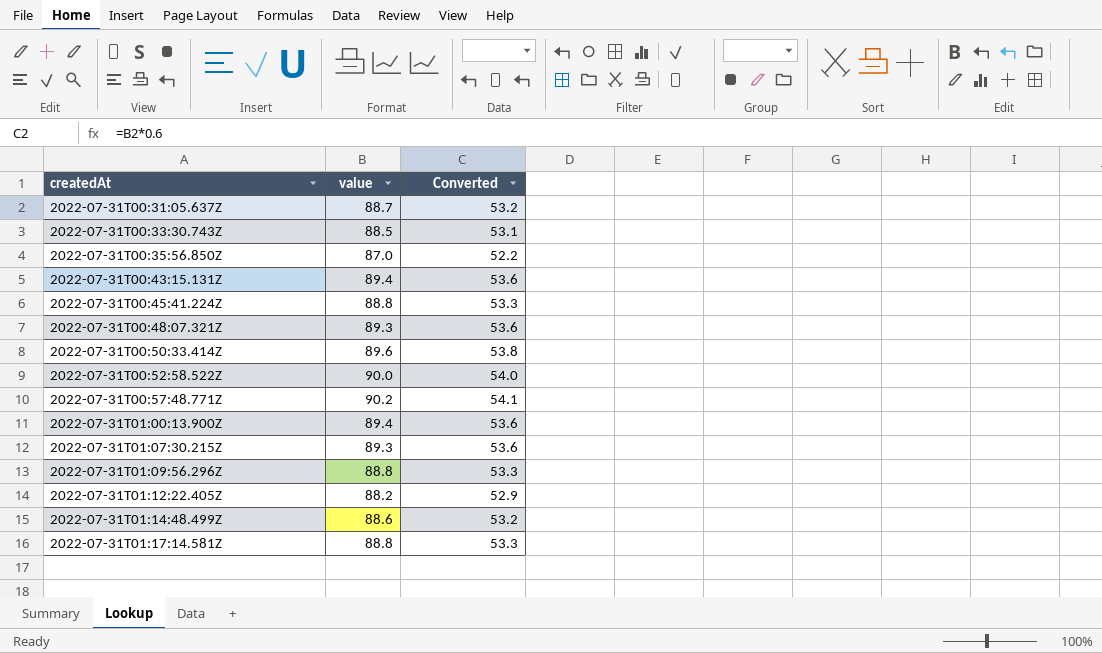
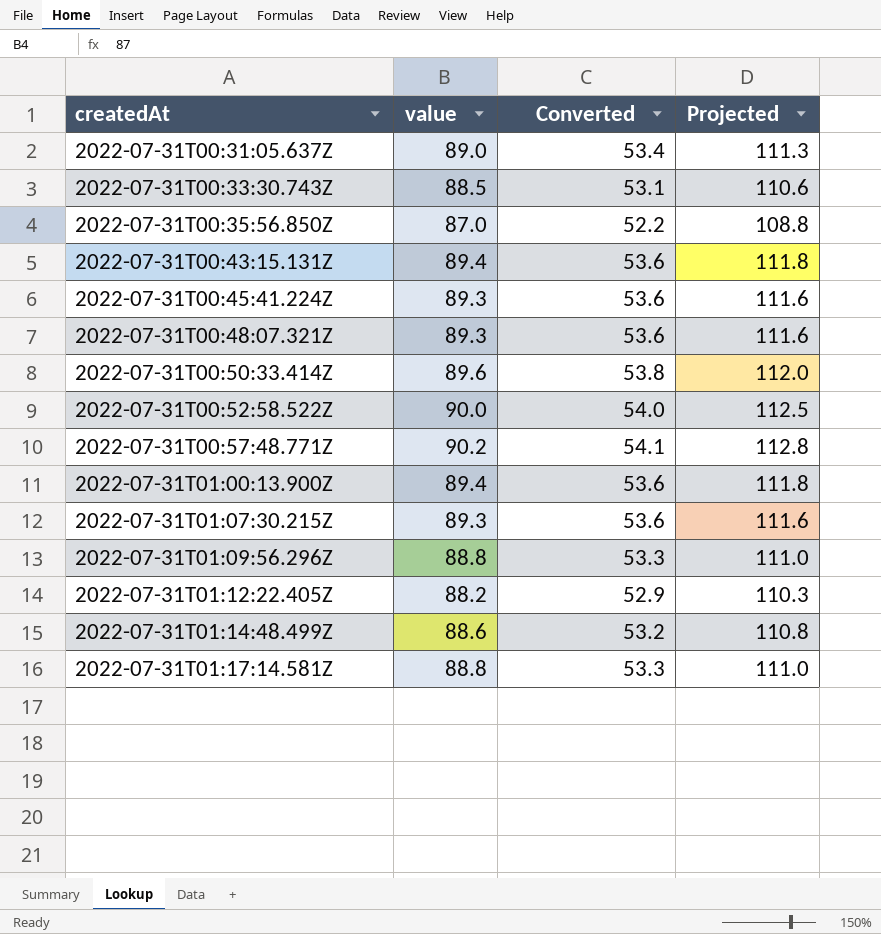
column Projected | formula: none -> [value] * 1.25
2022-07-31T00:31:05.637Z | value: 88.7 -> 89.0
2022-07-31T00:31:05.637Z | Converted: 53.2 -> 53.4
2022-07-31T00:45:41.224Z | value: 88.8 -> 89.3
2022-07-31T00:45:41.224Z | Converted: 53.3 -> 53.6

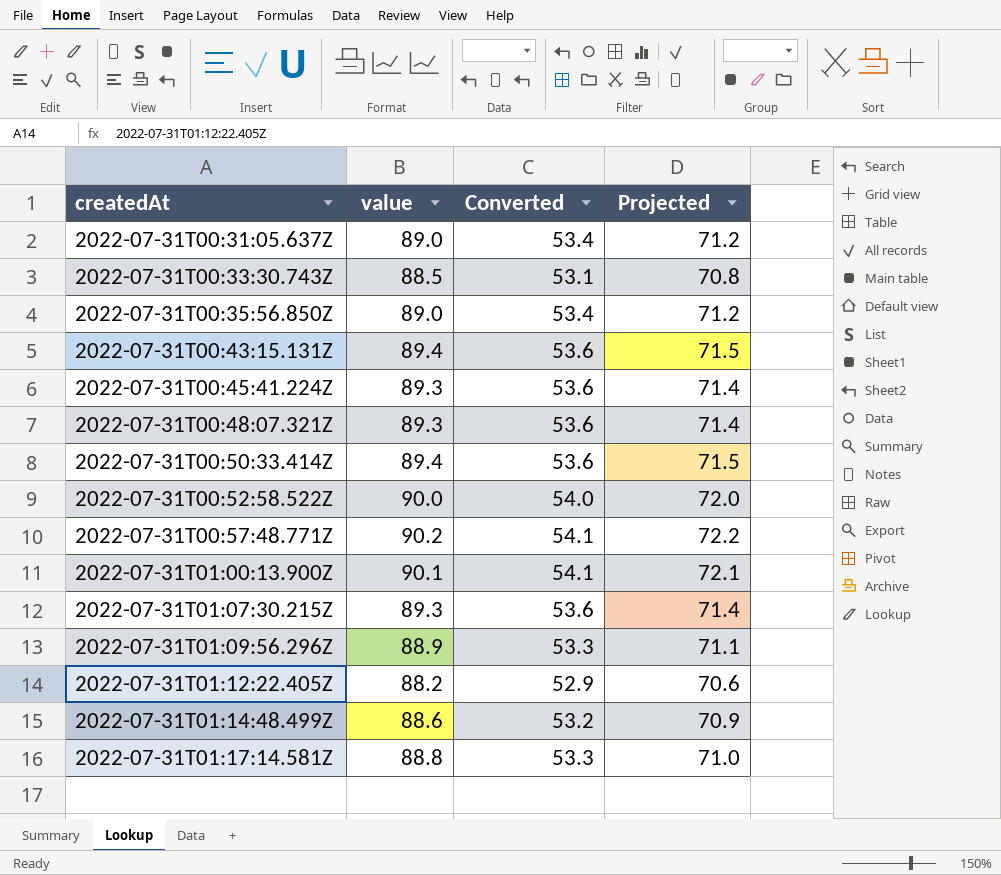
column Projected | formula: [value] * 1.25 -> [value] * 0.8
2022-07-31T00:35:56.850Z | value: 87.0 -> 89.0
2022-07-31T00:35:56.850Z | Converted: 52.2 -> 53.4
2022-07-31T00:50:33.414Z | value: 89.6 -> 89.4
2022-07-31T00:50:33.414Z | Converted: 53.8 -> 53.6
2022-07-31T01:00:13.900Z | value: 89.4 -> 90.1
2022-07-31T01:00:13.900Z | Converted: 53.6 -> 54.1
2022-07-31T01:09:56.296Z | value: 88.8 -> 88.9

